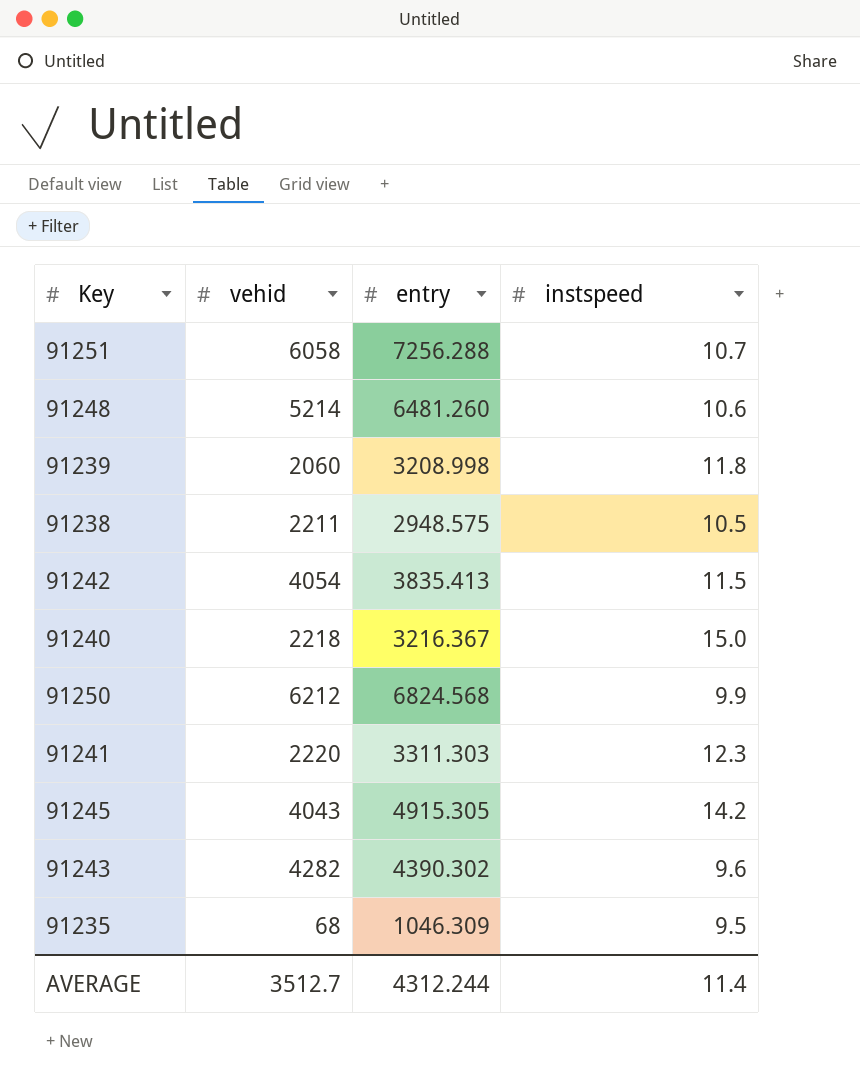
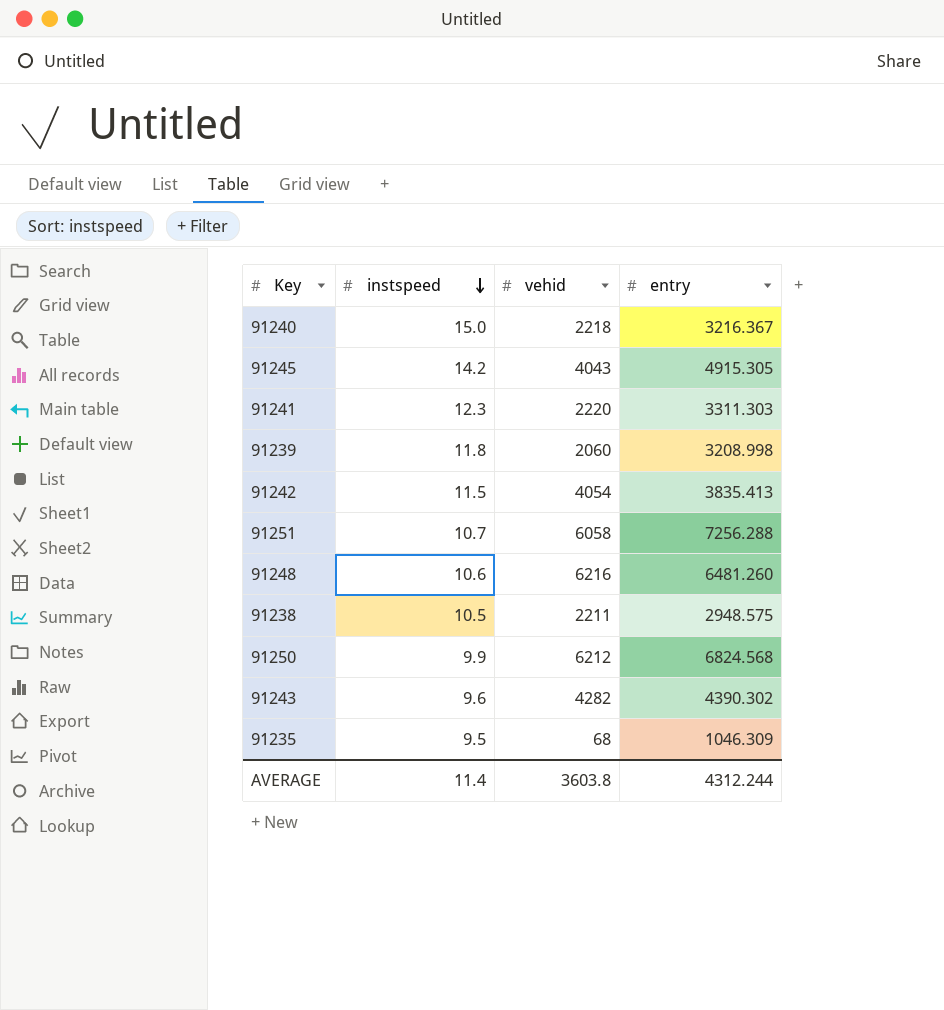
row order: none -> instspeed descending
column instspeed | position: 4 -> 2
91248 | vehid: 5214 -> 6216
AVERAGE | vehid: 3512.7 -> 3603.8

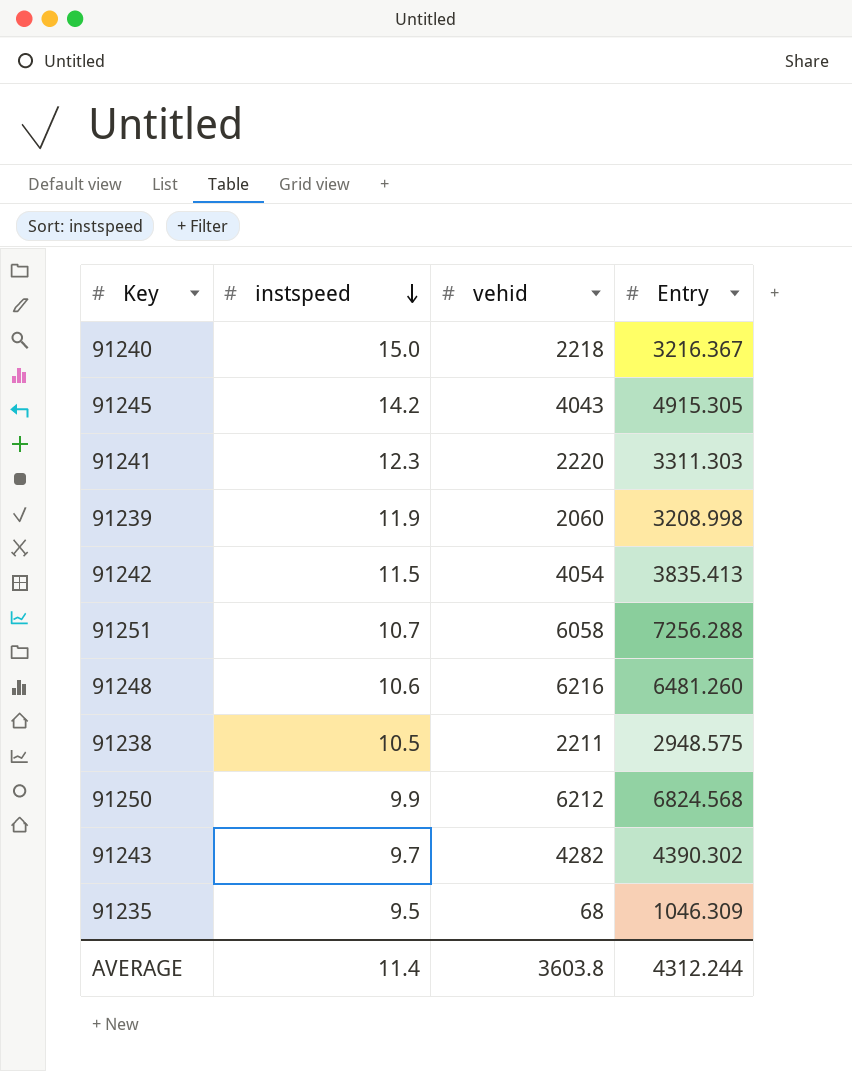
column name: entry -> Entry
91239 | instspeed: 11.8 -> 11.9
91243 | instspeed: 9.6 -> 9.7

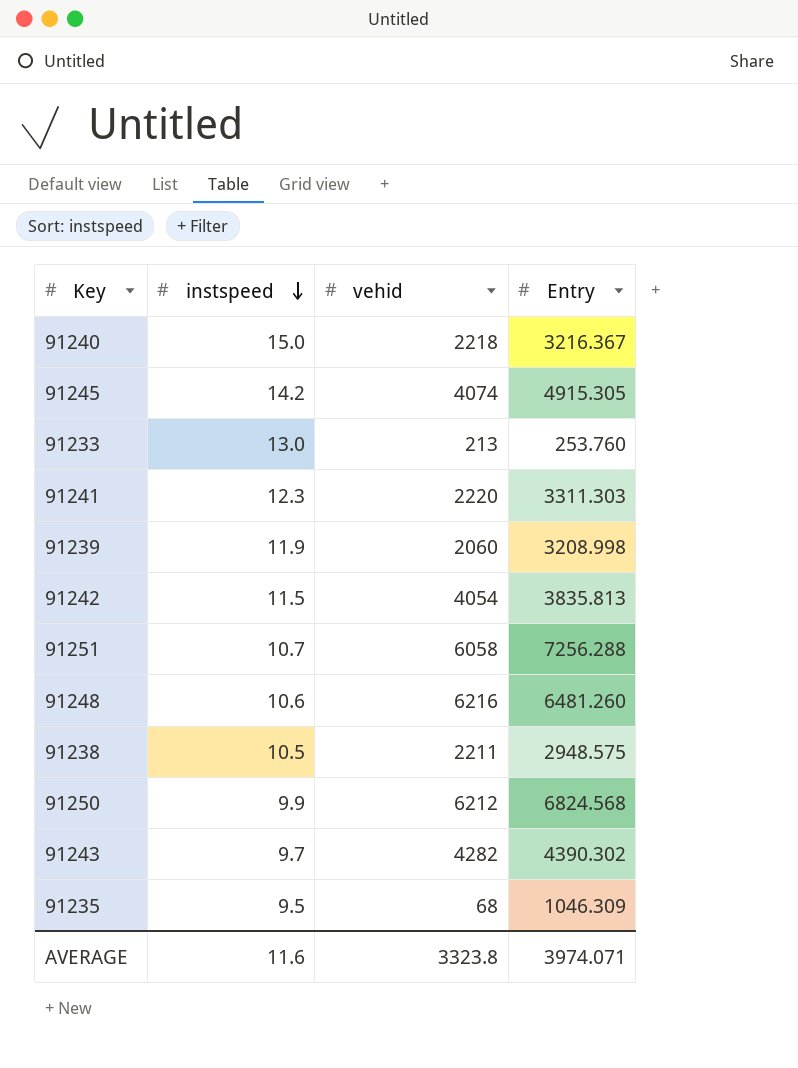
91245 | vehid: 4043 -> 4074
row 91233: none -> 13.0 | 213 | 253.760
91242 | Entry: 3835.413 -> 3835.813
AVERAGE | instspeed: 11.4 -> 11.6
AVERAGE | vehid: 3603.8 -> 3323.8
AVERAGE | Entry: 4312.244 -> 3974.071

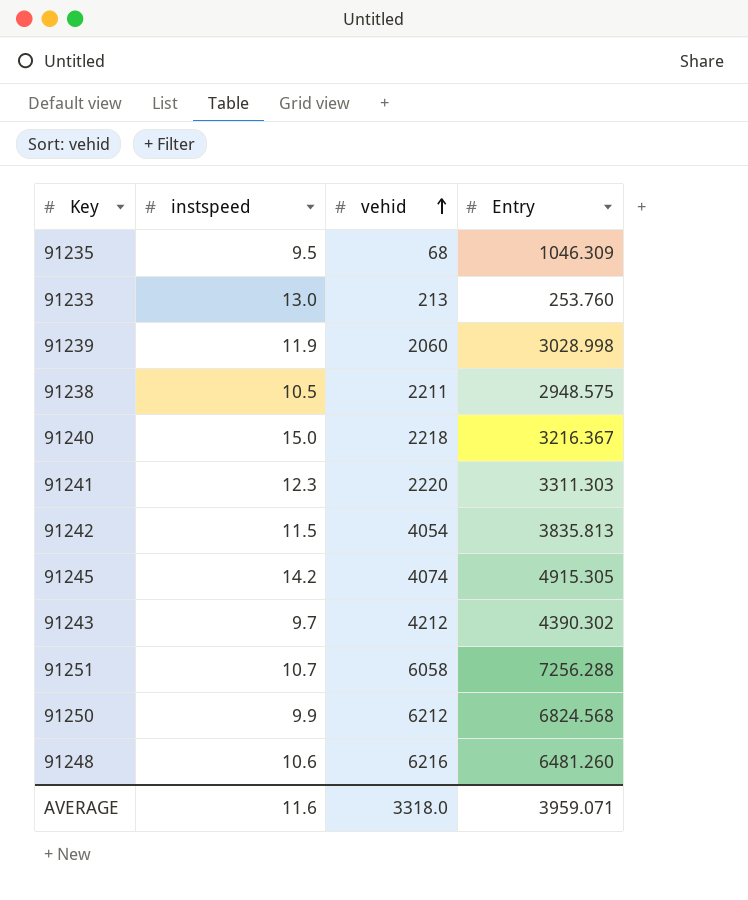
row order: instspeed descending -> vehid ascending
91239 | Entry: 3208.998 -> 3028.998
91243 | vehid: 4282 -> 4212
AVERAGE | vehid: 3323.8 -> 3318.0
AVERAGE | Entry: 3974.071 -> 3959.071

